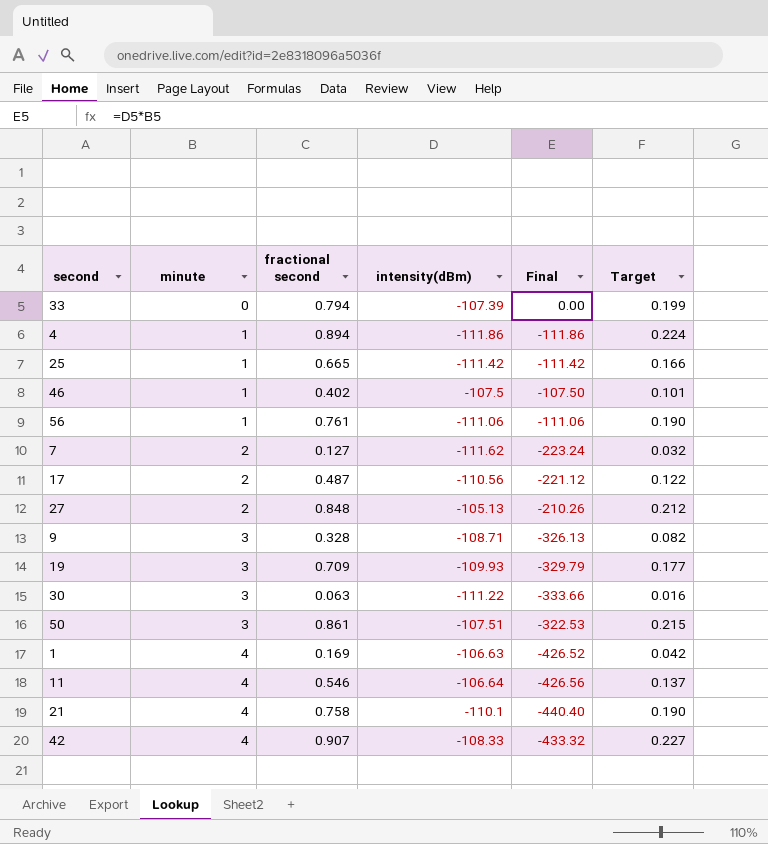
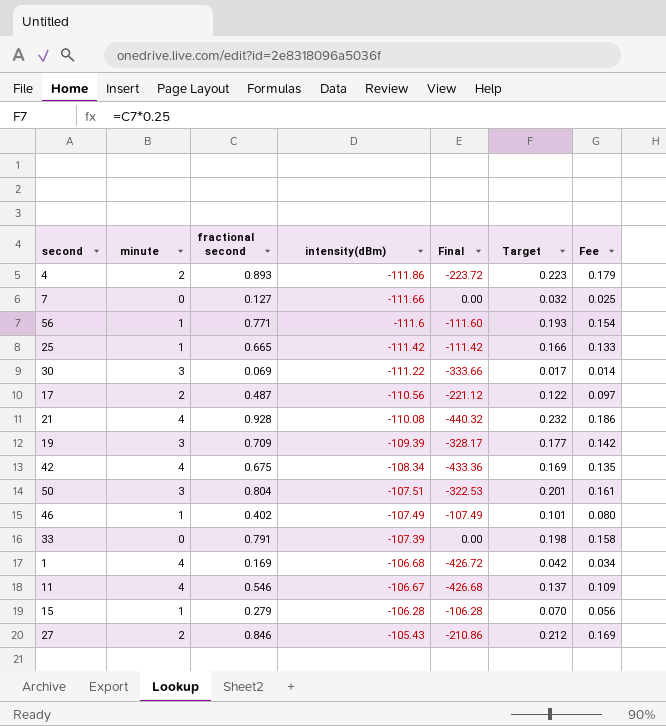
row order: minute ascending -> intensity(dBm) ascending
column Fee | formula: none -> [fractional second] * 0.2
row 9: 3 | 0.328 | -108.71 | -326.13 | 0.082 -> none
4 | minute: 1 -> 2
4 | fractional second: 0.894 -> 0.893
4 | Final: -111.86 -> -223.72
4 | Target: 0.224 -> 0.223
7 | minute: 2 -> 0
7 | intensity(dBm): -111.62 -> -111.66
7 | Final: -223.24 -> 0.00
56 | fractional second: 0.761 -> 0.771
56 | intensity(dBm): -111.06 -> -111.6
56 | Final: -111.06 -> -111.60
56 | Target: 0.190 -> 0.193
30 | fractional second: 0.063 -> 0.069
30 | Target: 0.016 -> 0.017
21 | fractional second: 0.758 -> 0.928
21 | intensity(dBm): -110.1 -> -110.08
21 | Final: -440.40 -> -440.32
21 | Target: 0.190 -> 0.232
19 | intensity(dBm): -109.93 -> -109.39
19 | Final: -329.79 -> -328.17
42 | fractional second: 0.907 -> 0.675
42 | intensity(dBm): -108.33 -> -108.34
42 | Final: -433.32 -> -433.36
42 | Target: 0.227 -> 0.169
50 | fractional second: 0.861 -> 0.804
50 | Target: 0.215 -> 0.201
46 | intensity(dBm): -107.5 -> -107.49
46 | Final: -107.50 -> -107.49
33 | fractional second: 0.794 -> 0.791
33 | Target: 0.199 -> 0.198
1 | intensity(dBm): -106.63 -> -106.68
1 | Final: -426.52 -> -426.72
11 | intensity(dBm): -106.64 -> -106.67
11 | Final: -426.56 -> -426.68
row 15: none -> 1 | 0.279 | -106.28 | -106.28 | 0.070 | 0.056
27 | fractional second: 0.848 -> 0.846
27 | intensity(dBm): -105.13 -> -105.43
27 | Final: -210.26 -> -210.86

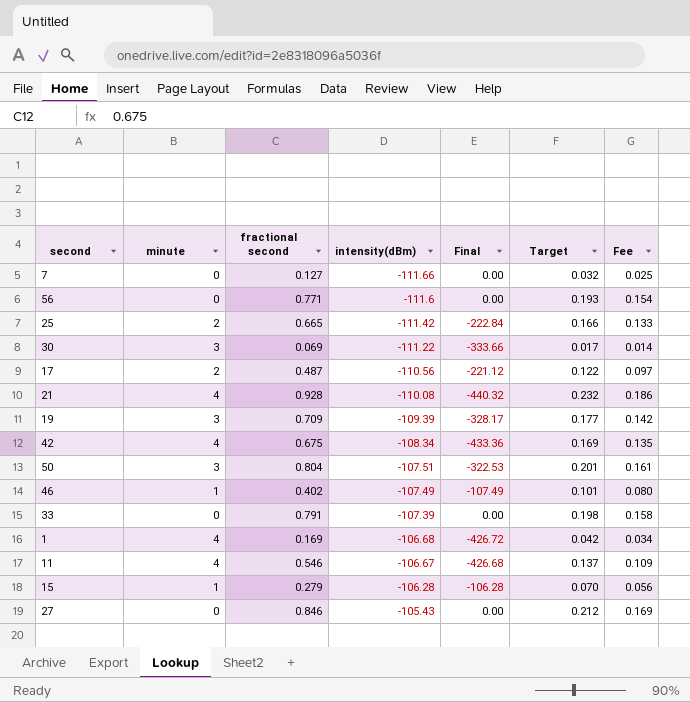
row 4: 2 | 0.893 | -111.86 | -223.72 | 0.223 | 0.179 -> none
56 | minute: 1 -> 0
56 | Final: -111.60 -> 0.00
25 | minute: 1 -> 2
25 | Final: -111.42 -> -222.84
27 | minute: 2 -> 0
27 | Final: -210.86 -> 0.00

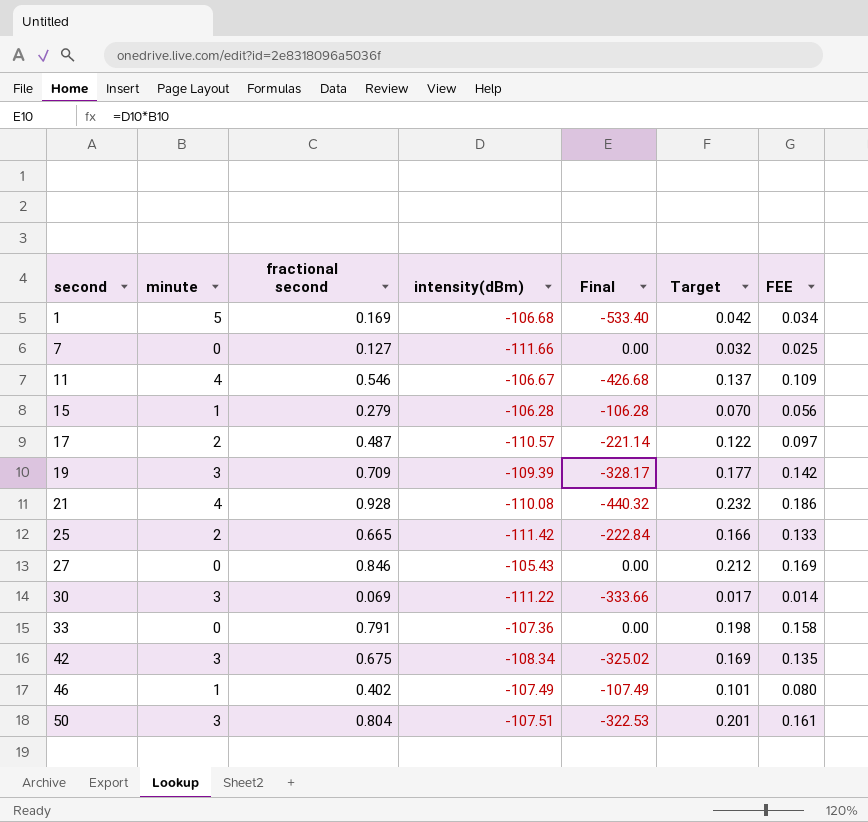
row order: intensity(dBm) ascending -> second ascending
column name: Fee -> FEE
row 56: 0 | 0.771 | -111.6 | 0.00 | 0.193 | 0.154 -> none
1 | minute: 4 -> 5
1 | Final: -426.72 -> -533.40
17 | intensity(dBm): -110.56 -> -110.57
17 | Final: -221.12 -> -221.14
33 | intensity(dBm): -107.39 -> -107.36
42 | minute: 4 -> 3
42 | Final: -433.36 -> -325.02

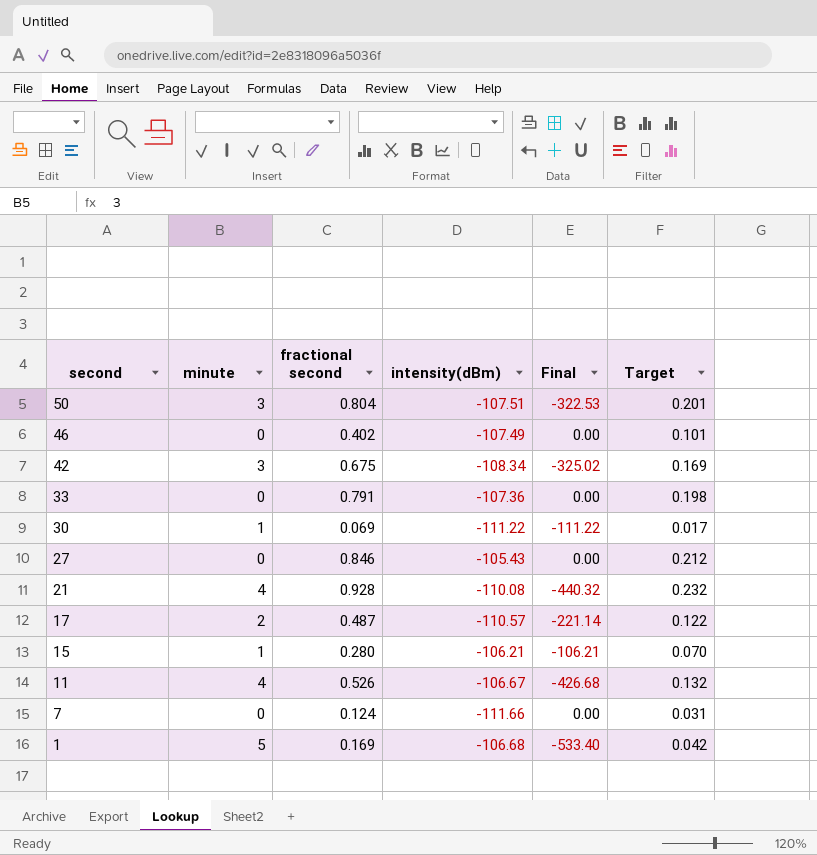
row order: second ascending -> second descending
column FEE | formula: [fractional second] * 0.2 -> none
row 19: 3 | 0.709 | -109.39 | -328.17 | 0.177 | 0.142 -> none
row 25: 2 | 0.665 | -111.42 | -222.84 | 0.166 | 0.133 -> none
46 | minute: 1 -> 0
46 | Final: -107.49 -> 0.00
30 | minute: 3 -> 1
30 | Final: -333.66 -> -111.22
15 | fractional second: 0.279 -> 0.280
15 | intensity(dBm): -106.28 -> -106.21
15 | Final: -106.28 -> -106.21
11 | fractional second: 0.546 -> 0.526
11 | Target: 0.137 -> 0.132
7 | fractional second: 0.127 -> 0.124
7 | Target: 0.032 -> 0.031

